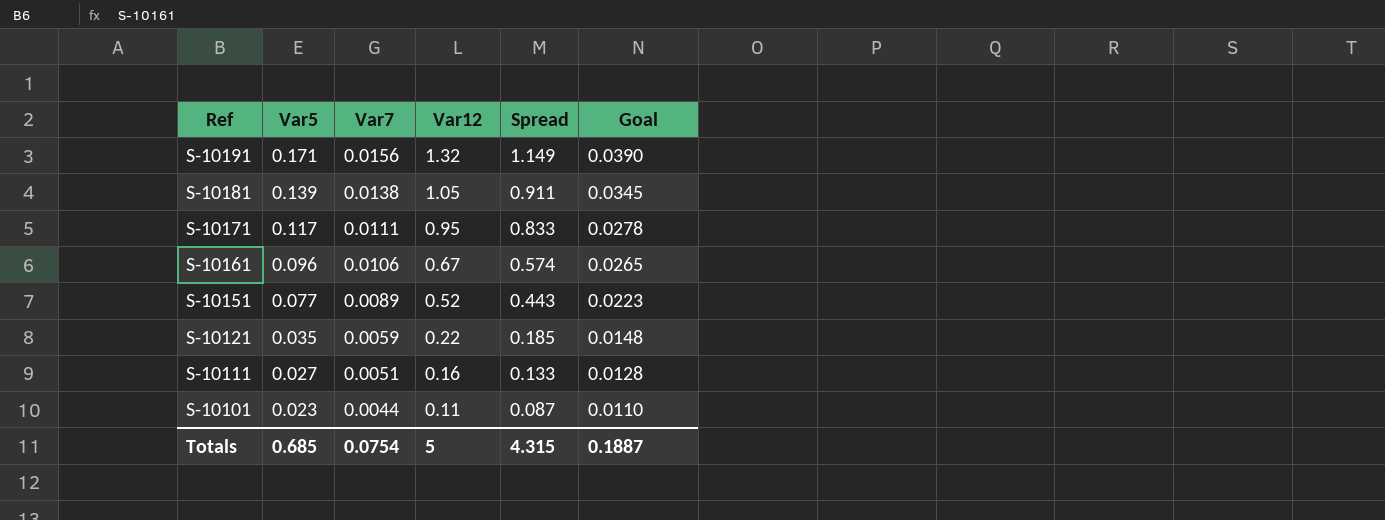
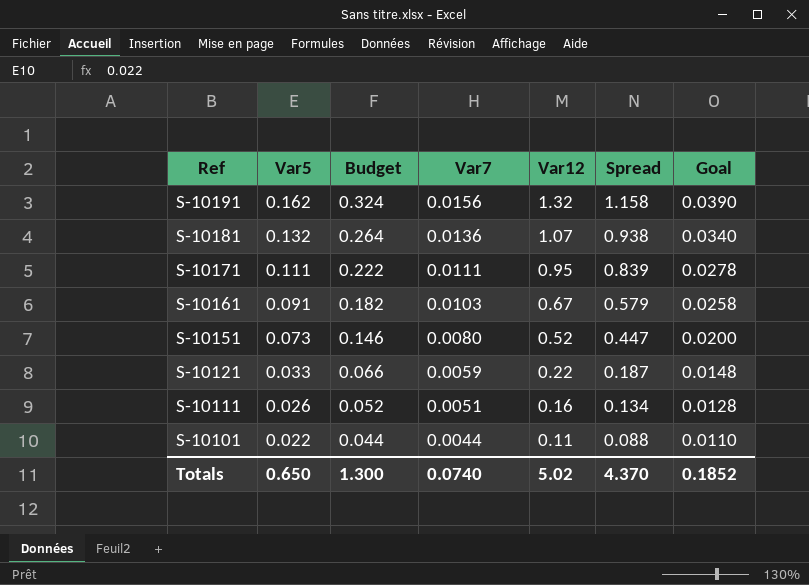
column Budget | formula: none -> [Var5] * 2
S-10191 | Var5: 0.171 -> 0.162
S-10191 | Spread: 1.149 -> 1.158
S-10181 | Var5: 0.139 -> 0.132
S-10181 | Var7: 0.0138 -> 0.0136
S-10181 | Var12: 1.05 -> 1.07
S-10181 | Spread: 0.911 -> 0.938
S-10181 | Goal: 0.0345 -> 0.0340
S-10171 | Var5: 0.117 -> 0.111
S-10171 | Spread: 0.833 -> 0.839
S-10161 | Var5: 0.096 -> 0.091
S-10161 | Var7: 0.0106 -> 0.0103
S-10161 | Spread: 0.574 -> 0.579
S-10161 | Goal: 0.0265 -> 0.0258
S-10151 | Var5: 0.077 -> 0.073
S-10151 | Var7: 0.0089 -> 0.0080
S-10151 | Spread: 0.443 -> 0.447
S-10151 | Goal: 0.0223 -> 0.0200
S-10121 | Var5: 0.035 -> 0.033
S-10121 | Spread: 0.185 -> 0.187
S-10111 | Var5: 0.027 -> 0.026
S-10111 | Spread: 0.133 -> 0.134
S-10101 | Var5: 0.023 -> 0.022
S-10101 | Spread: 0.087 -> 0.088
Totals | Var5: 0.685 -> 0.650
Totals | Var7: 0.0754 -> 0.0740
Totals | Var12: 5 -> 5.02
Totals | Spread: 4.315 -> 4.370
Totals | Goal: 0.1887 -> 0.1852

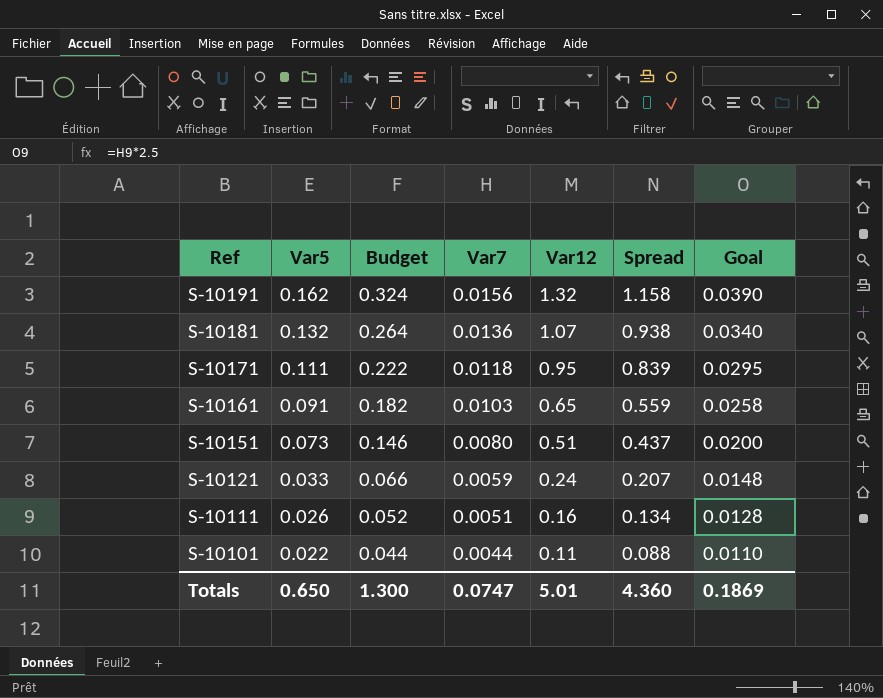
S-10171 | Var7: 0.0111 -> 0.0118
S-10171 | Goal: 0.0278 -> 0.0295
S-10161 | Var12: 0.67 -> 0.65
S-10161 | Spread: 0.579 -> 0.559
S-10151 | Var12: 0.52 -> 0.51
S-10151 | Spread: 0.447 -> 0.437
S-10121 | Var12: 0.22 -> 0.24
S-10121 | Spread: 0.187 -> 0.207
Totals | Var7: 0.0740 -> 0.0747
Totals | Var12: 5.02 -> 5.01
Totals | Spread: 4.370 -> 4.360
Totals | Goal: 0.1852 -> 0.1869

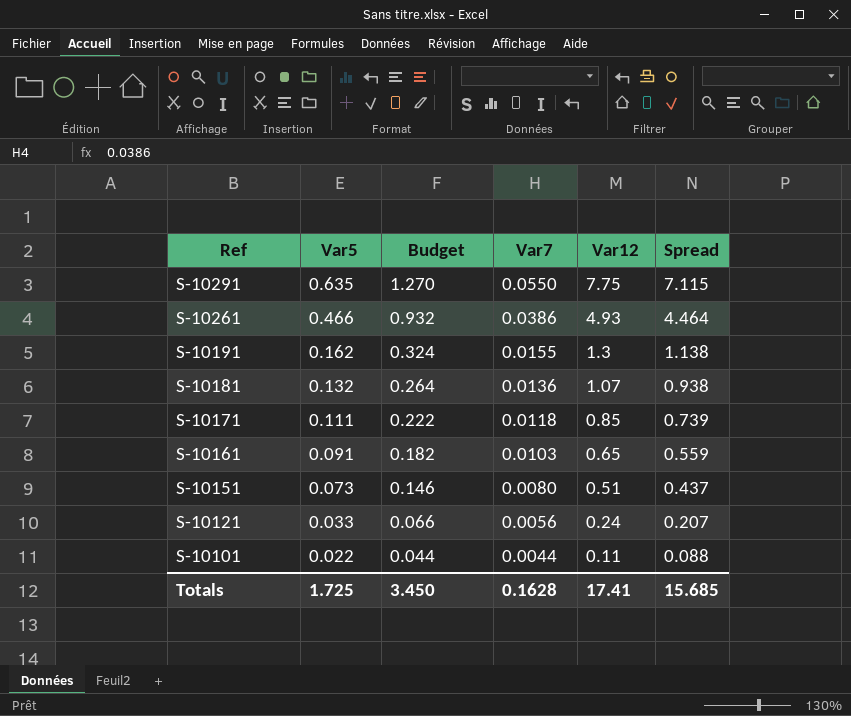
column Goal | formula: [Var7] * 2.5 -> none
row S-10111: 0.026 | 0.052 | 0.0051 | 0.16 | 0.134 | 0.0128 -> none
row S-10291: none -> 0.635 | 1.270 | 0.0550 | 7.75 | 7.115
row S-10261: none -> 0.466 | 0.932 | 0.0386 | 4.93 | 4.464
S-10191 | Var7: 0.0156 -> 0.0155
S-10191 | Var12: 1.32 -> 1.3
S-10191 | Spread: 1.158 -> 1.138
S-10171 | Var12: 0.95 -> 0.85
S-10171 | Spread: 0.839 -> 0.739
S-10121 | Var7: 0.0059 -> 0.0056
Totals | Var5: 0.650 -> 1.725
Totals | Budget: 1.300 -> 3.450
Totals | Var7: 0.0747 -> 0.1628
Totals | Var12: 5.01 -> 17.41
Totals | Spread: 4.360 -> 15.685

